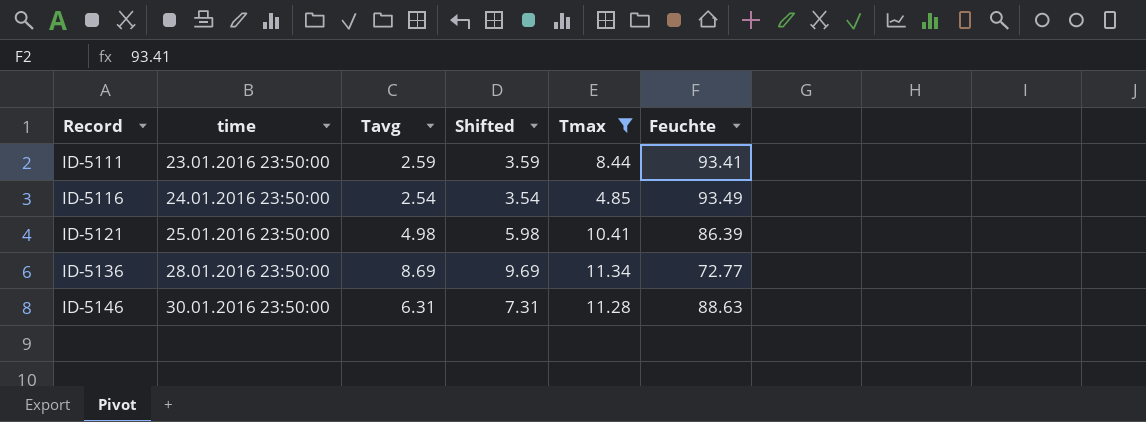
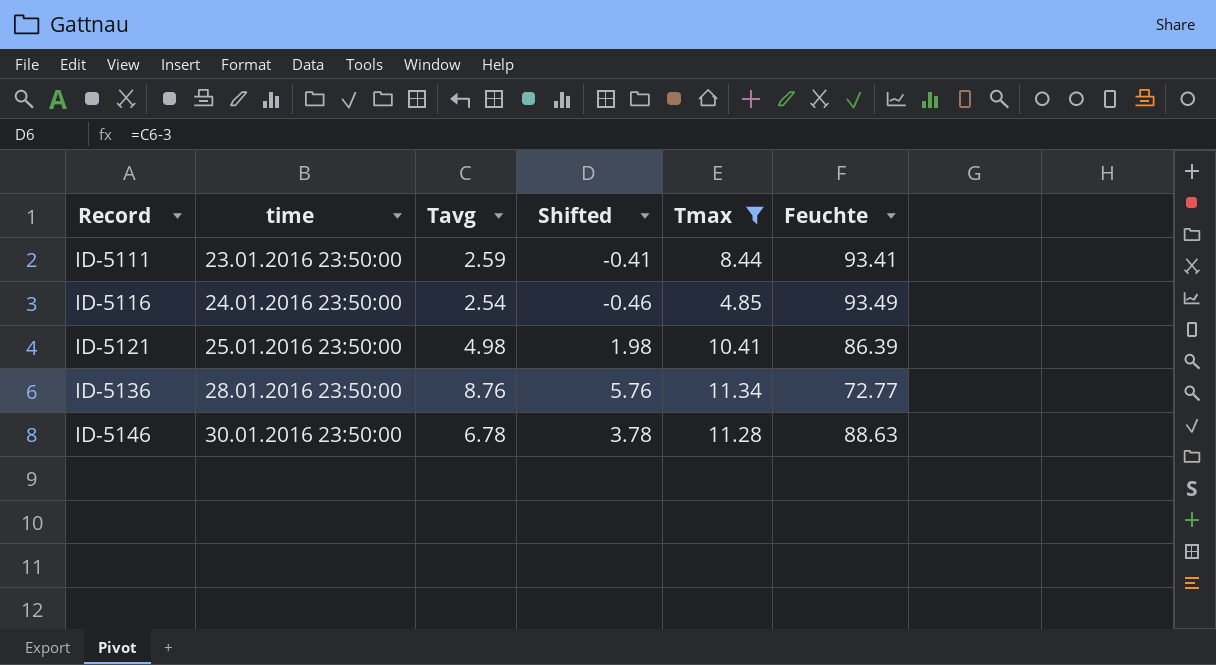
column Shifted | formula: [Tavg] + 1 -> [Tavg] - 3
ID-5136 | Tavg: 8.69 -> 8.76
ID-5146 | Tavg: 6.31 -> 6.78

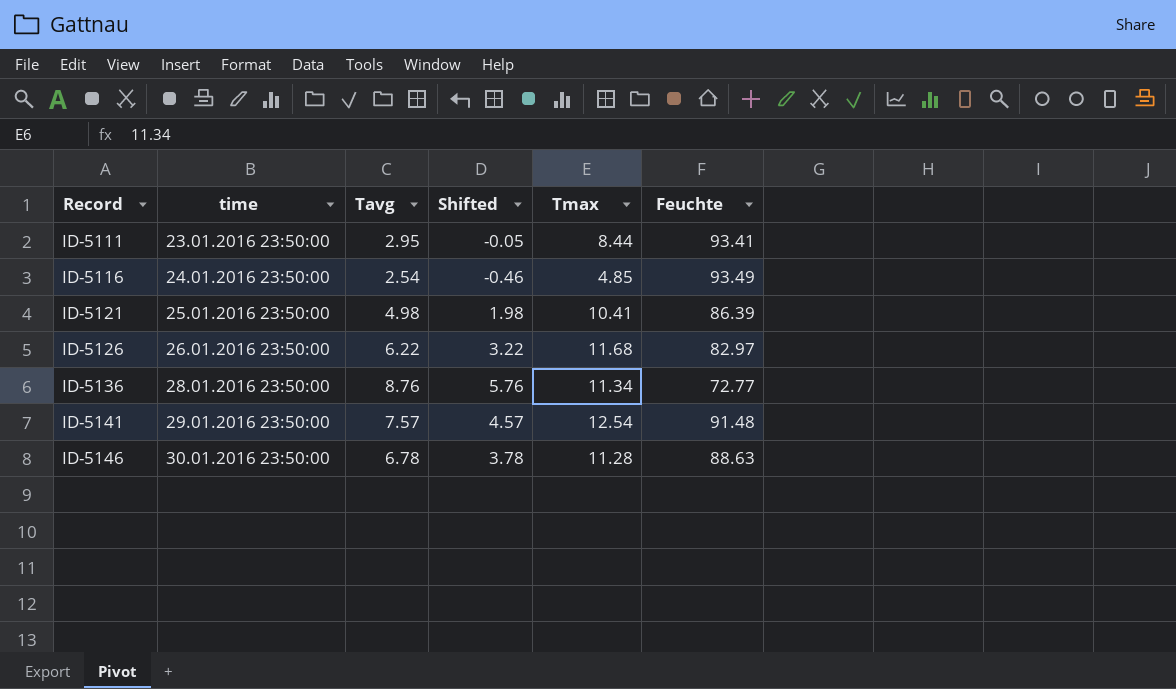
filter: Tmax <= 11.34 -> none
ID-5111 | Tavg: 2.59 -> 2.95
ID-5111 | Shifted: -0.41 -> -0.05

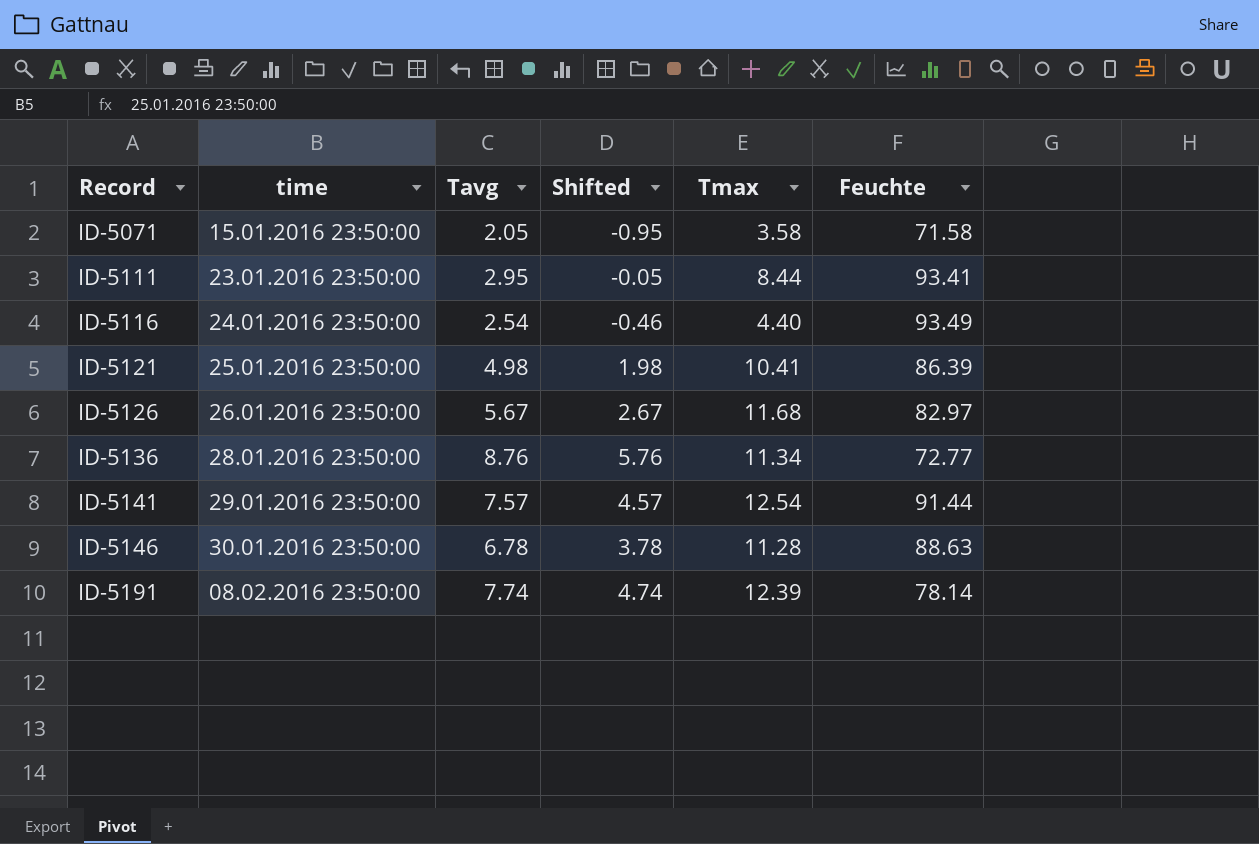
row ID-5071: none -> 15.01.2016 23:50:00 | 2.05 | -0.95 | 3.58 | 71.58
ID-5116 | Tmax: 4.85 -> 4.40
ID-5126 | Tavg: 6.22 -> 5.67
ID-5126 | Shifted: 3.22 -> 2.67
ID-5141 | Feuchte: 91.48 -> 91.44
row ID-5191: none -> 08.02.2016 23:50:00 | 7.74 | 4.74 | 12.39 | 78.14

